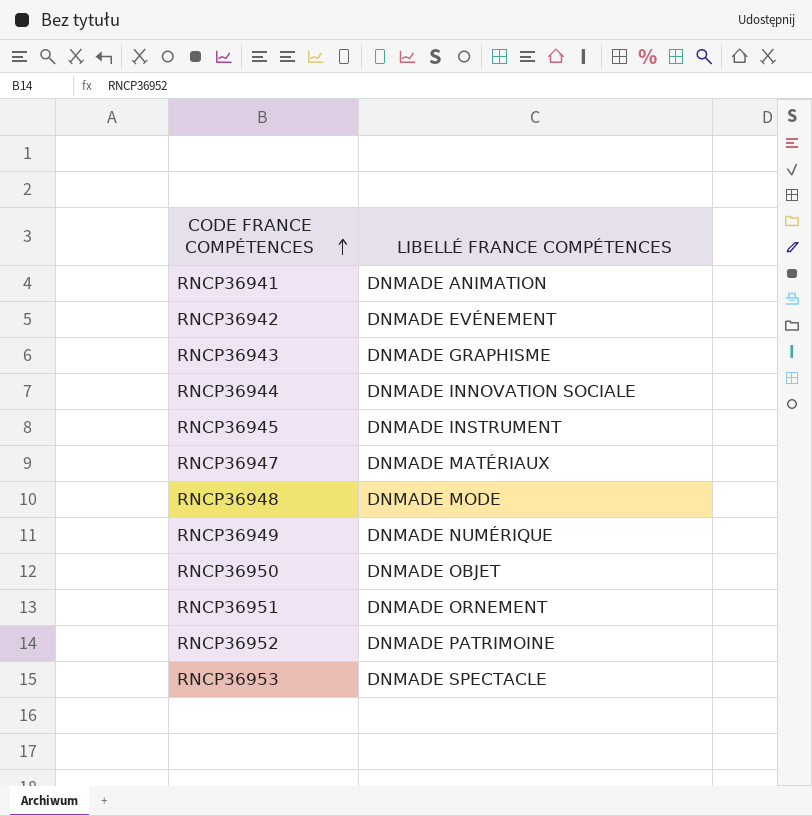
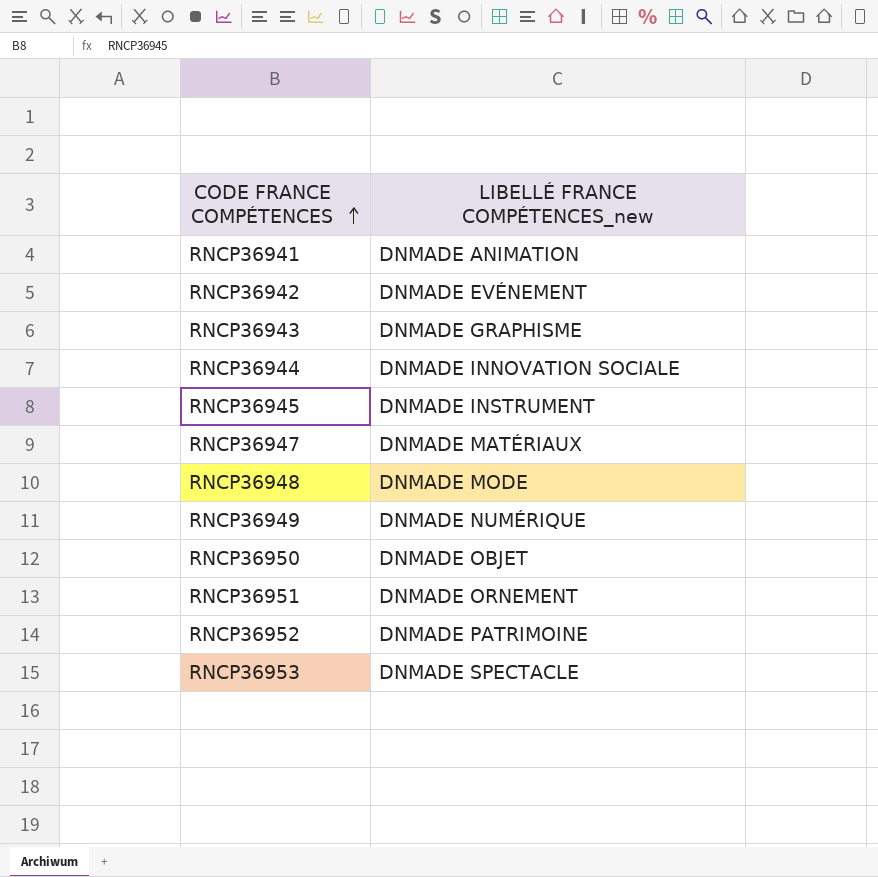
column name: LIBELLÉ FRANCE COMPÉTENCES -> LIBELLÉ FRANCE COMPÉTENCES_new

